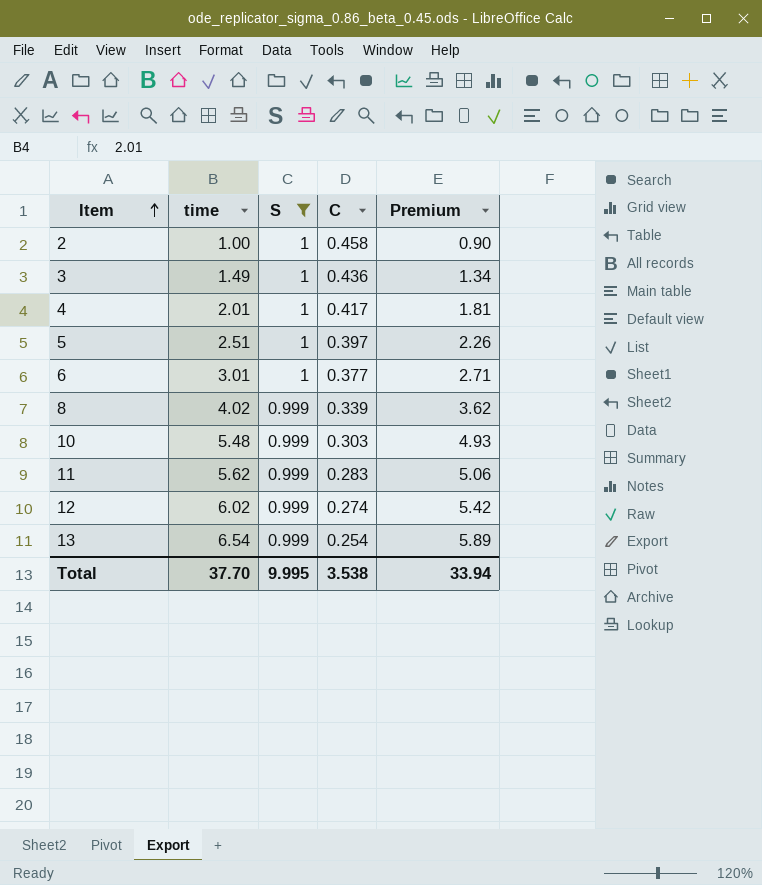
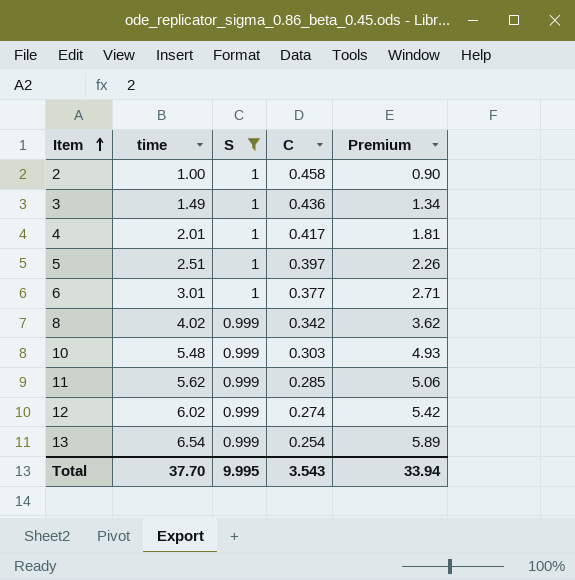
8 | C: 0.339 -> 0.342
11 | C: 0.283 -> 0.285
Total | C: 3.538 -> 3.543

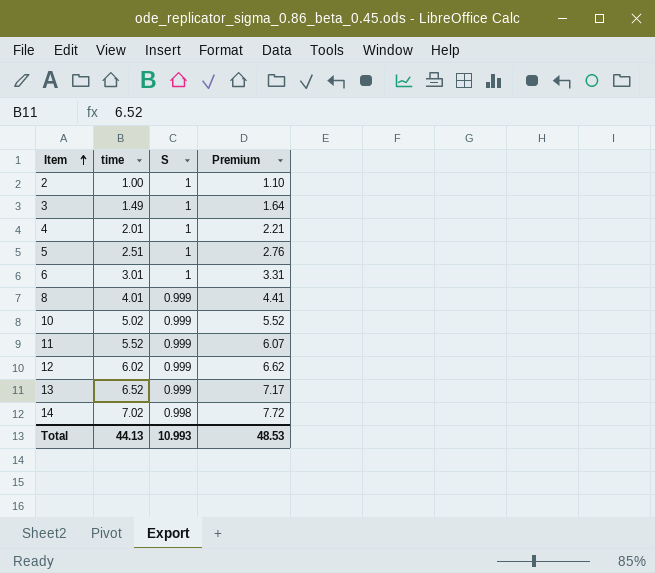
filter: S != 0.998 -> none
column C | position: 4 -> none
column Premium | formula: [time] * 0.9 -> [time] * 1.1
8 | time: 4.02 -> 4.01
10 | time: 5.48 -> 5.02
11 | time: 5.62 -> 5.52
13 | time: 6.54 -> 6.52
Total | time: 37.70 -> 44.13
Total | S: 9.995 -> 10.993
Total | Premium: 33.94 -> 48.53

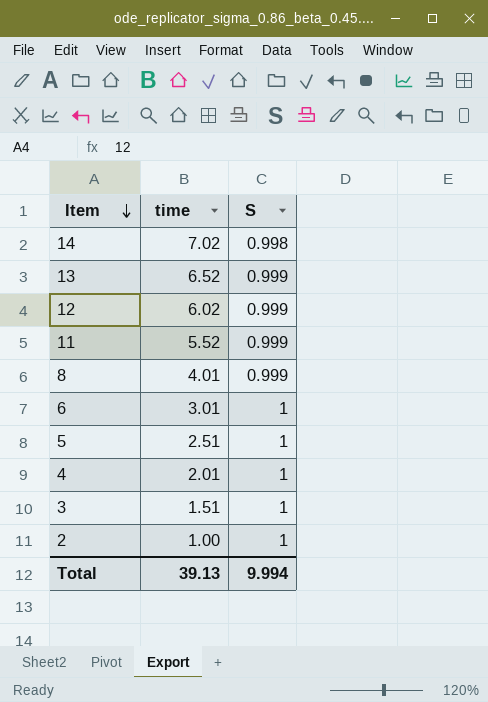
row order: Item ascending -> Item descending
column Premium | formula: [time] * 1.1 -> none
row 10: 5.02 | 0.999 | 5.52 -> none
3 | time: 1.49 -> 1.51
Total | time: 44.13 -> 39.13
Total | S: 10.993 -> 9.994

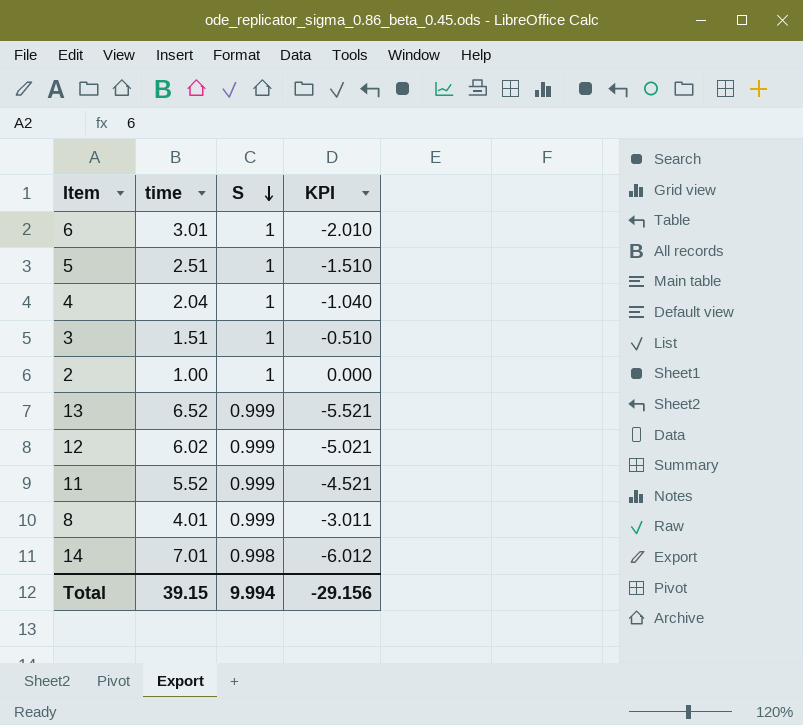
row order: Item descending -> S descending
column KPI | formula: none -> [S] - [time]
4 | time: 2.01 -> 2.04
14 | time: 7.02 -> 7.01
Total | time: 39.13 -> 39.15

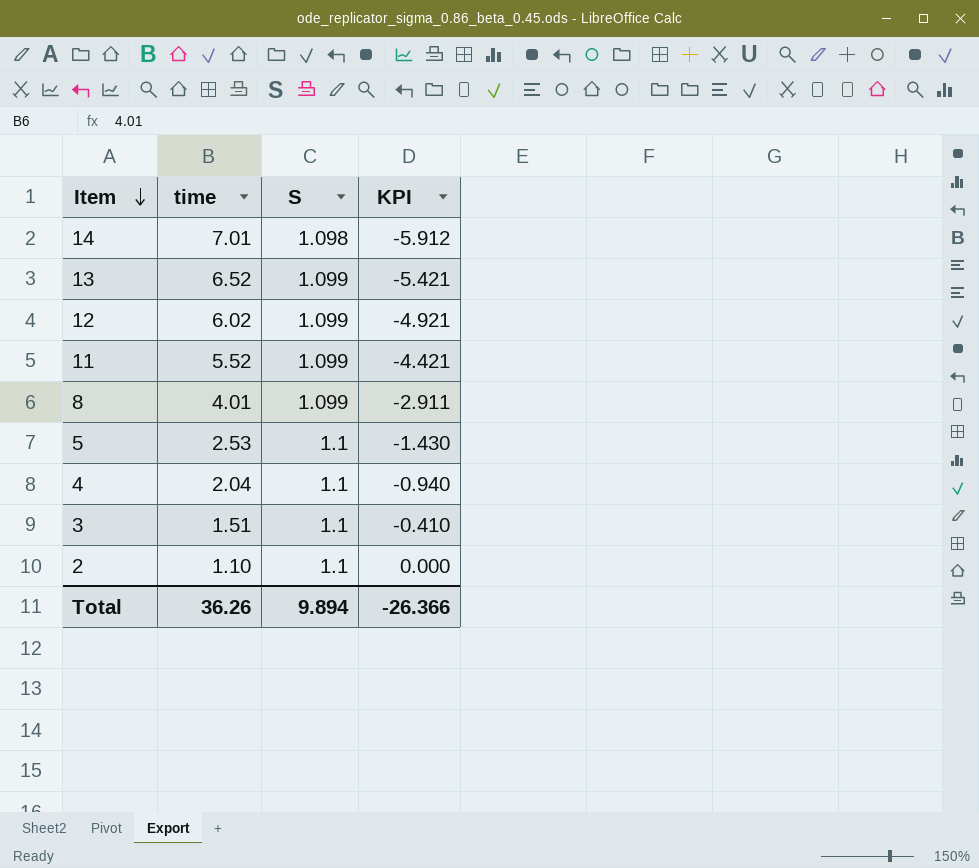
row order: S descending -> Item descending
row 6: 3.01 | 1 | -2.010 -> none
14 | S: 0.998 -> 1.098
14 | KPI: -6.012 -> -5.912
13 | S: 0.999 -> 1.099
13 | KPI: -5.521 -> -5.421
12 | S: 0.999 -> 1.099
12 | KPI: -5.021 -> -4.921
11 | S: 0.999 -> 1.099
11 | KPI: -4.521 -> -4.421
8 | S: 0.999 -> 1.099
8 | KPI: -3.011 -> -2.911
5 | time: 2.51 -> 2.53
5 | S: 1 -> 1.1
5 | KPI: -1.510 -> -1.430
4 | S: 1 -> 1.1
4 | KPI: -1.040 -> -0.940
3 | S: 1 -> 1.1
3 | KPI: -0.510 -> -0.410
2 | time: 1.00 -> 1.10
2 | S: 1 -> 1.1
Total | time: 39.15 -> 36.26
Total | S: 9.994 -> 9.894
Total | KPI: -29.156 -> -26.366

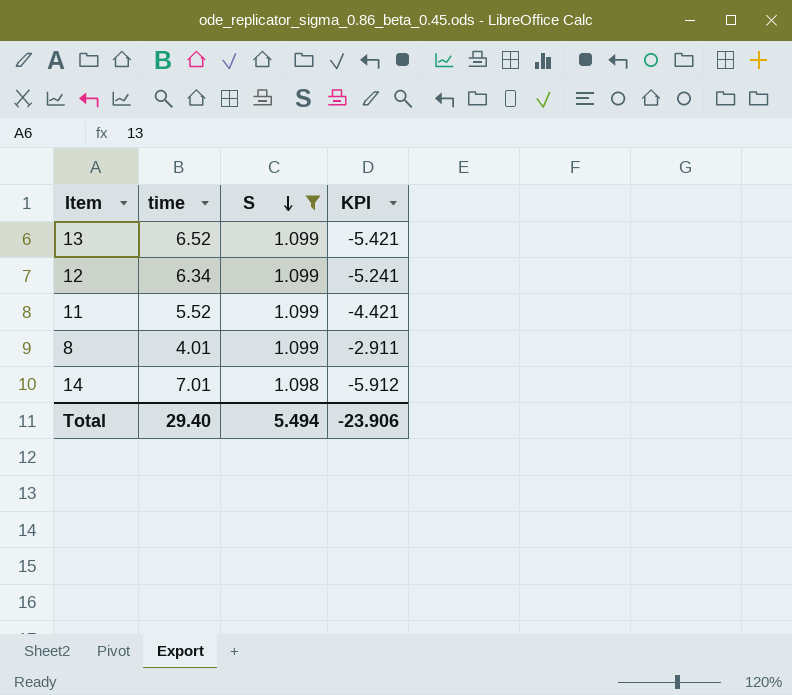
filter: none -> S != 1.1
row order: Item descending -> S descending
12 | time: 6.02 -> 6.34
12 | KPI: -4.921 -> -5.241
Total | time: 36.26 -> 29.40
Total | S: 9.894 -> 5.494
Total | KPI: -26.366 -> -23.906

